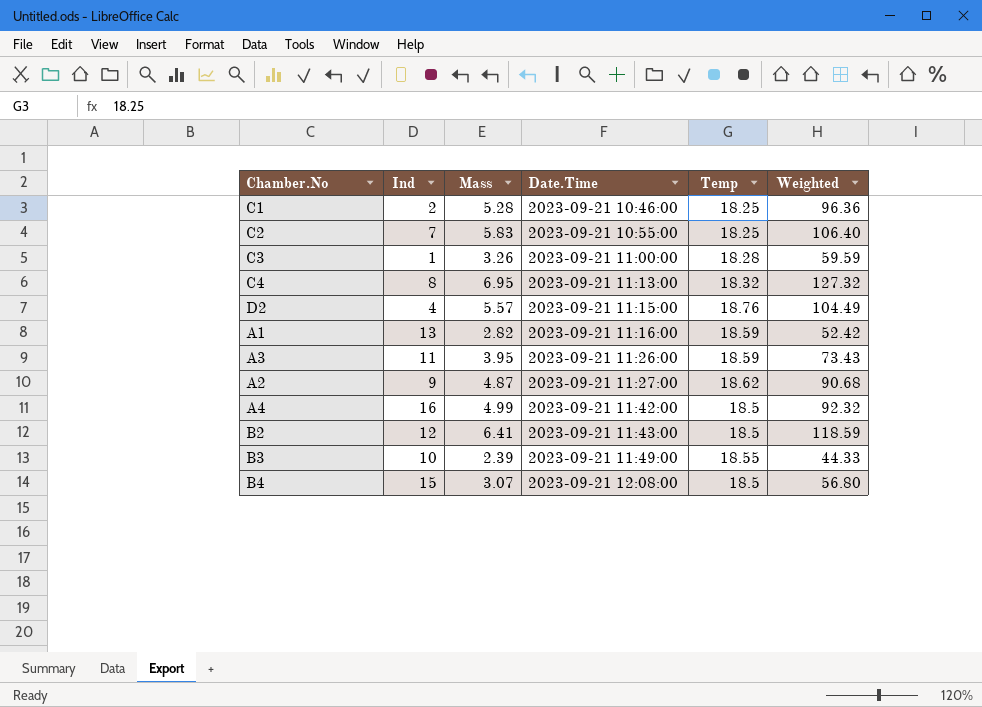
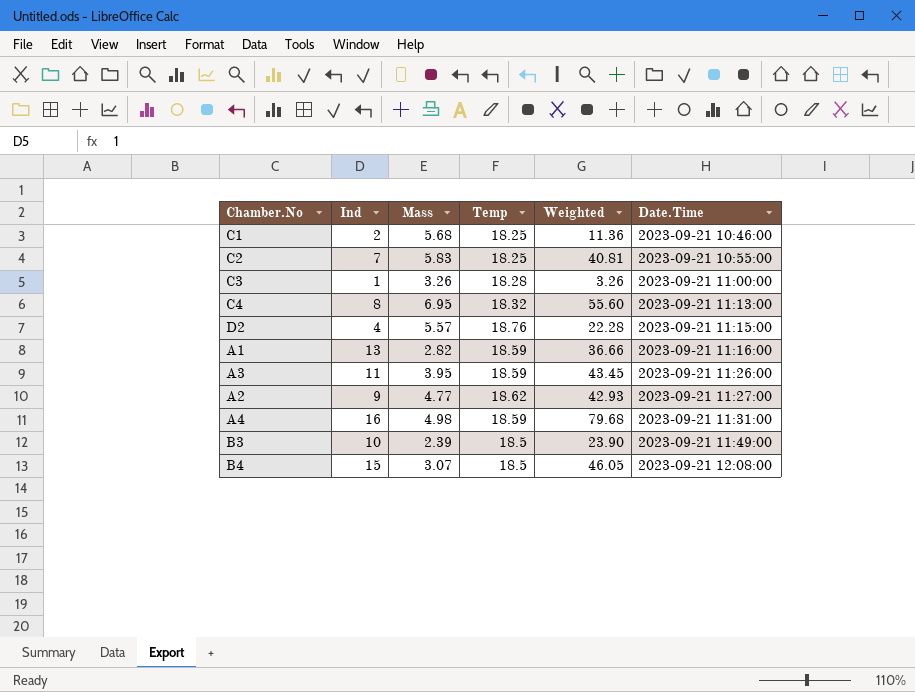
column Weighted | formula: [Mass] * [Temp] -> [Ind] * [Mass]
column Date.Time | position: 4 -> 6
row B2: 12 | 6.41 | 2023-09-21 11:43:00 | 18.5 | 118.59 -> none
C1 | Mass: 5.28 -> 5.68
A2 | Mass: 4.87 -> 4.77
A4 | Mass: 4.99 -> 4.98
A4 | Temp: 18.5 -> 18.59
A4 | Date.Time: 2023-09-21 11:42:00 -> 2023-09-21 11:31:00
B3 | Temp: 18.55 -> 18.5

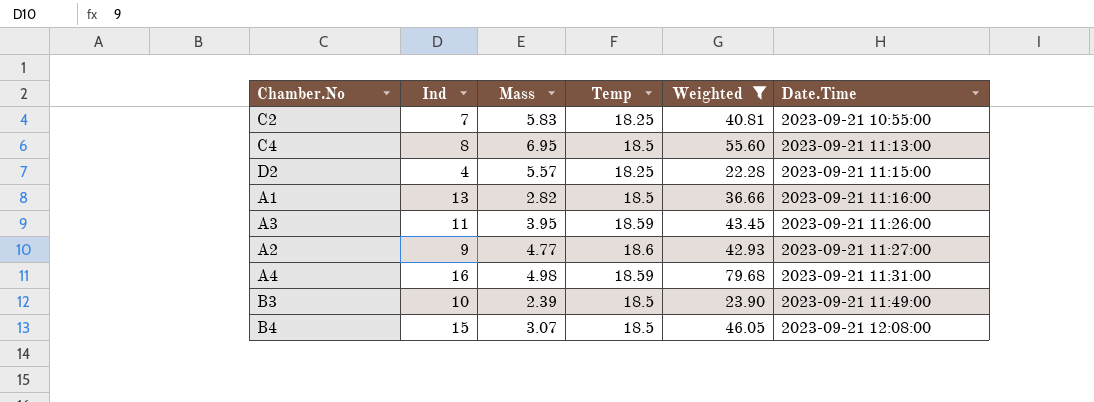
filter: none -> Weighted >= 22.28
C4 | Temp: 18.32 -> 18.5
D2 | Temp: 18.76 -> 18.25
A1 | Temp: 18.59 -> 18.5
A2 | Temp: 18.62 -> 18.6

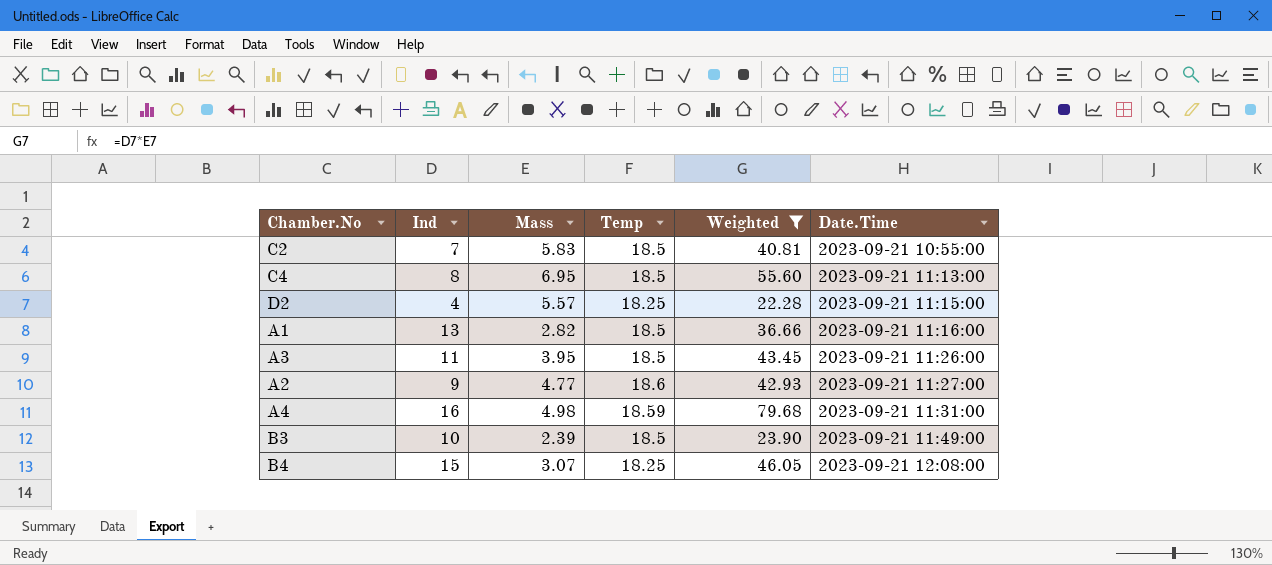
C2 | Temp: 18.25 -> 18.5
A3 | Temp: 18.59 -> 18.5
B4 | Temp: 18.5 -> 18.25

